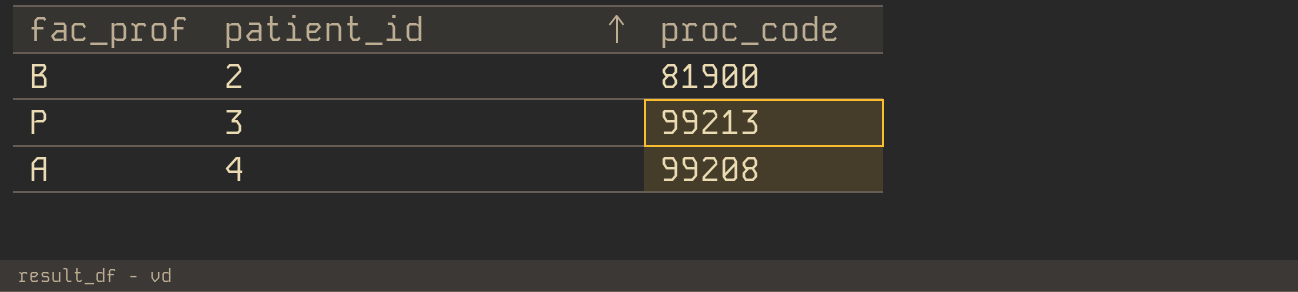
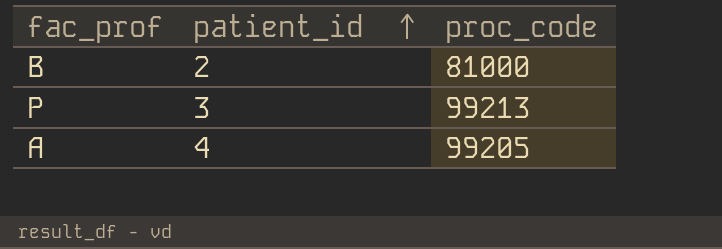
B | proc_code: 81900 -> 81000
A | proc_code: 99208 -> 99205

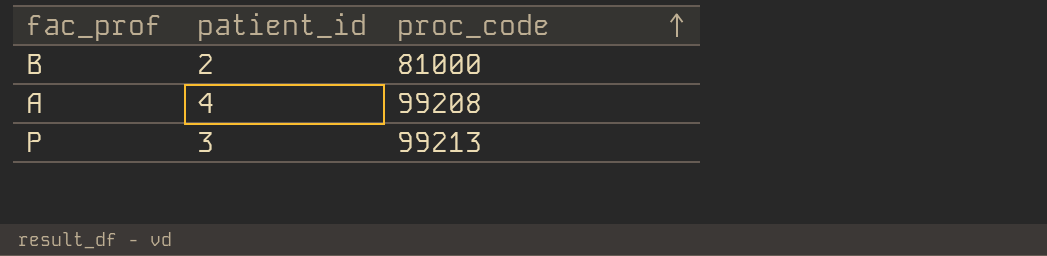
row order: patient_id ascending -> proc_code ascending
A | proc_code: 99205 -> 99208

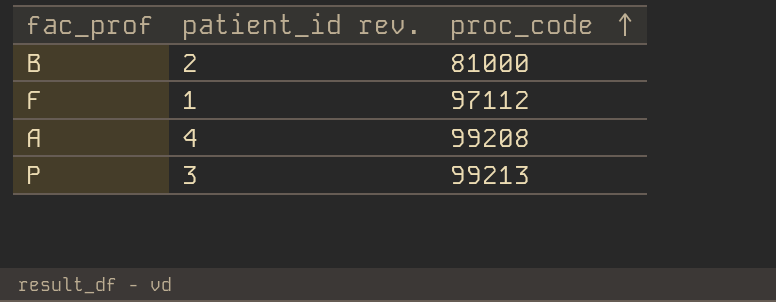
column name: patient_id -> patient_id rev.
row F: none -> 1 | 97112

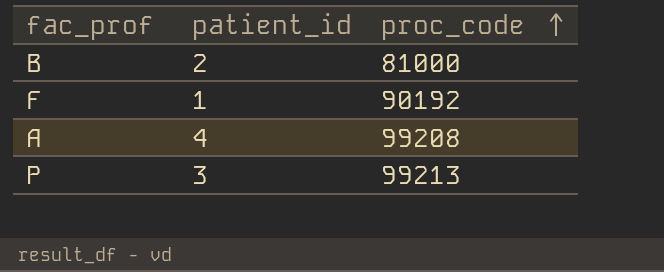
column name: patient_id rev. -> patient_id
F | proc_code: 97112 -> 90192

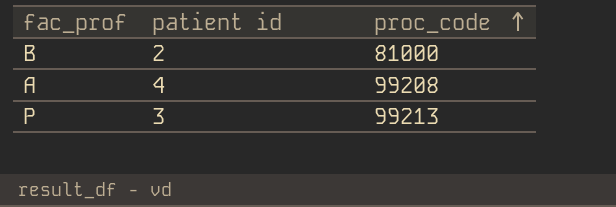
column name: patient_id -> patient id
row F: 1 | 90192 -> none

